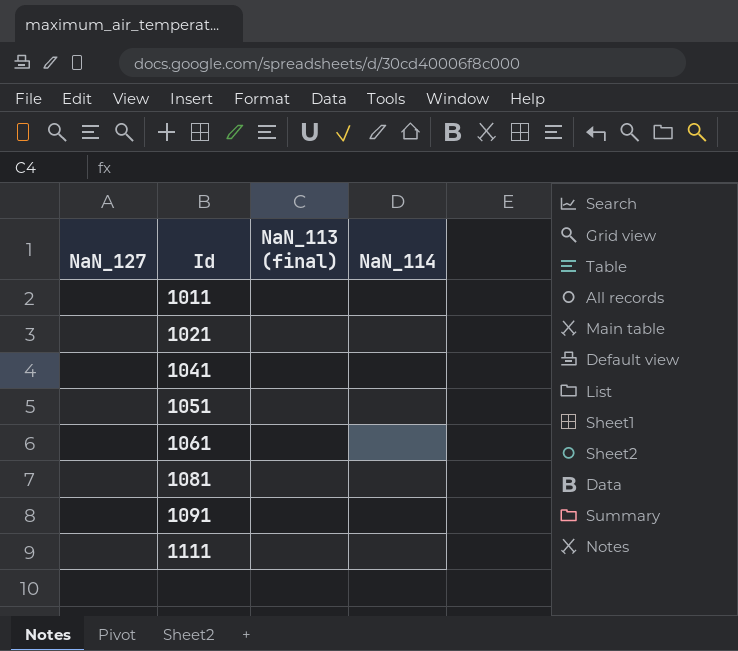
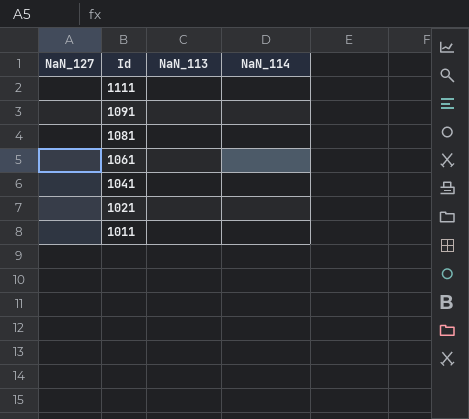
row order: Id ascending -> Id descending
column name: NaN_113 (final) -> NaN_113
row 1051: none | none | none -> none

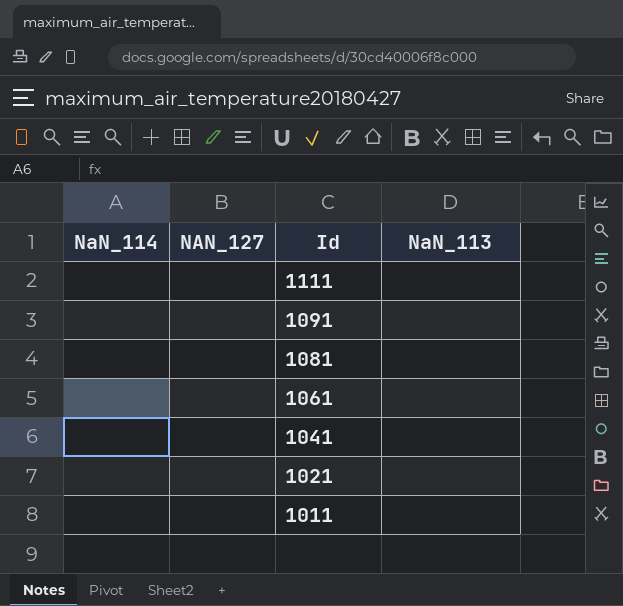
column NaN_114 | position: 4 -> 1
column name: NaN_127 -> NAN_127

